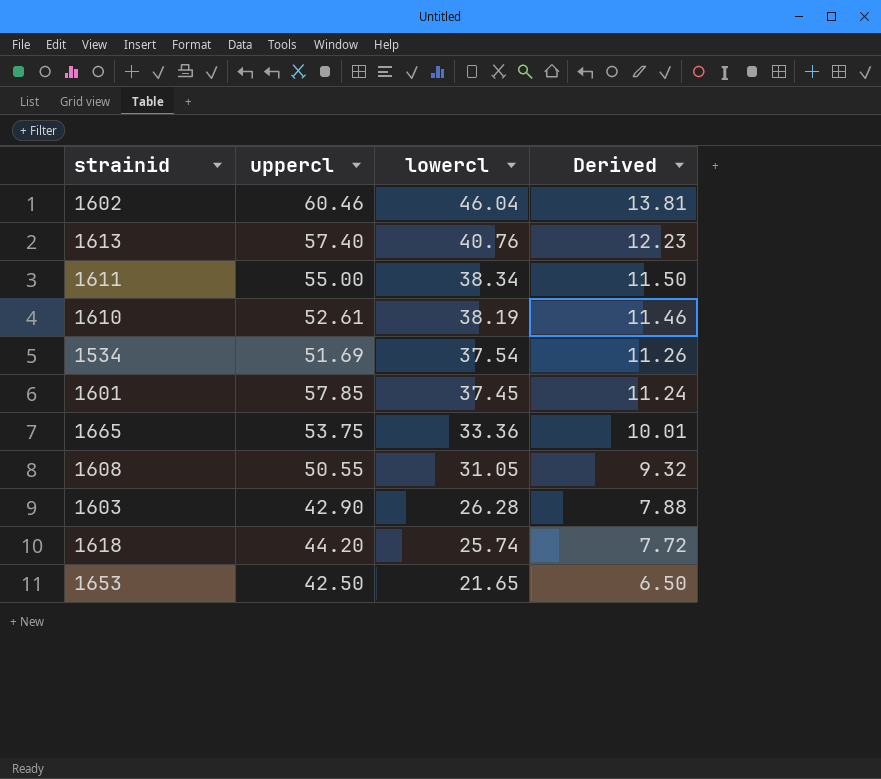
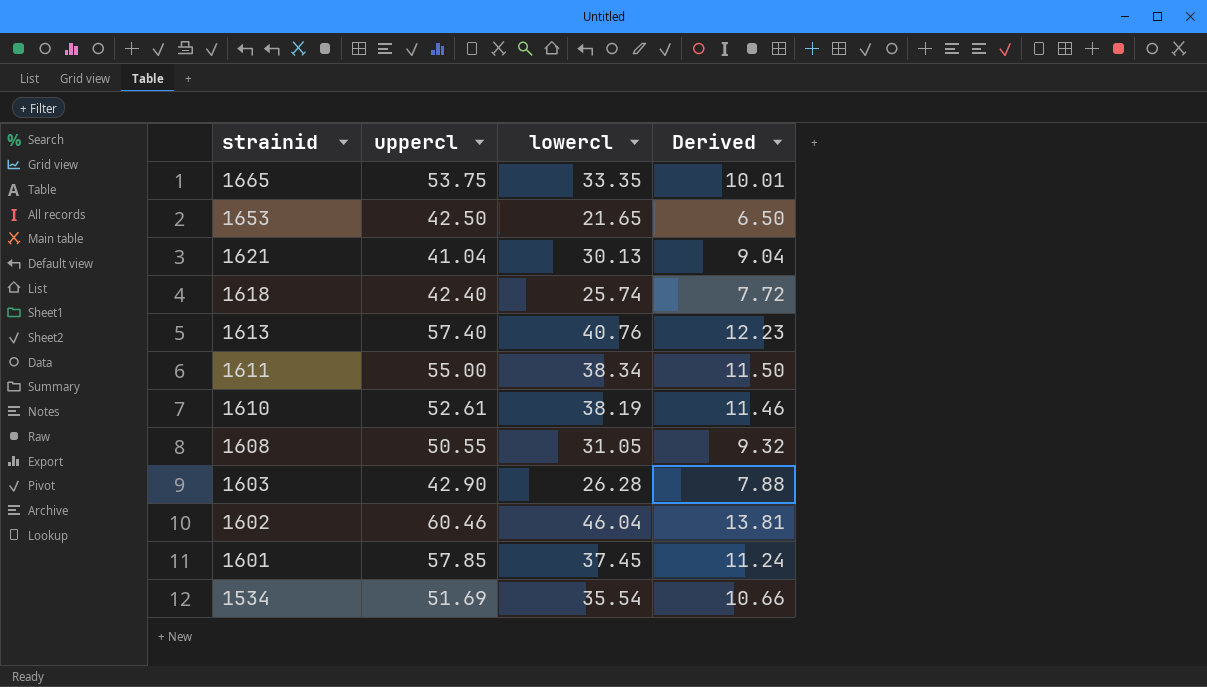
row order: lowercl descending -> strainid descending
1665 | lowercl: 33.36 -> 33.35
row 1621: none -> 41.04 | 30.13 | 9.04
1618 | uppercl: 44.20 -> 42.40
1534 | lowercl: 37.54 -> 35.54
1534 | Derived: 11.26 -> 10.66

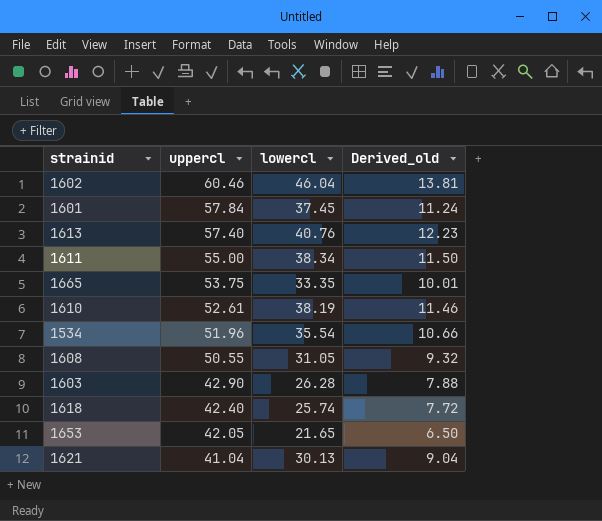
row order: strainid descending -> uppercl descending
column name: Derived -> Derived_old
1601 | uppercl: 57.85 -> 57.84
1534 | uppercl: 51.69 -> 51.96
1653 | uppercl: 42.50 -> 42.05

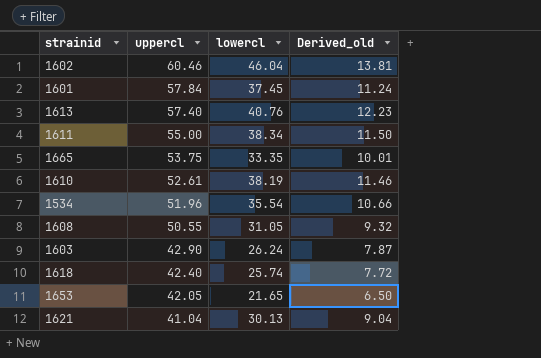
1603 | lowercl: 26.28 -> 26.24
1603 | Derived_old: 7.88 -> 7.87

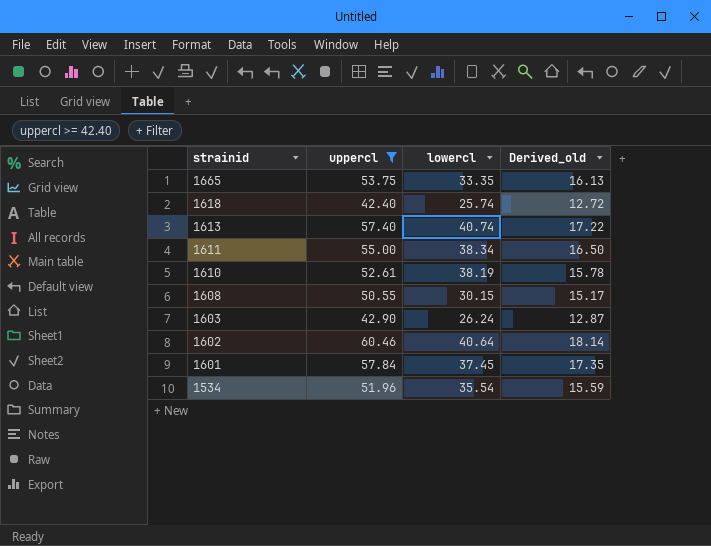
filter: none -> uppercl >= 42.40
row order: uppercl descending -> strainid descending
column Derived_old | formula: [lowercl] * 0.3 -> [uppercl] * 0.3
1613 | lowercl: 40.76 -> 40.74
1608 | lowercl: 31.05 -> 30.15
1602 | lowercl: 46.04 -> 40.64

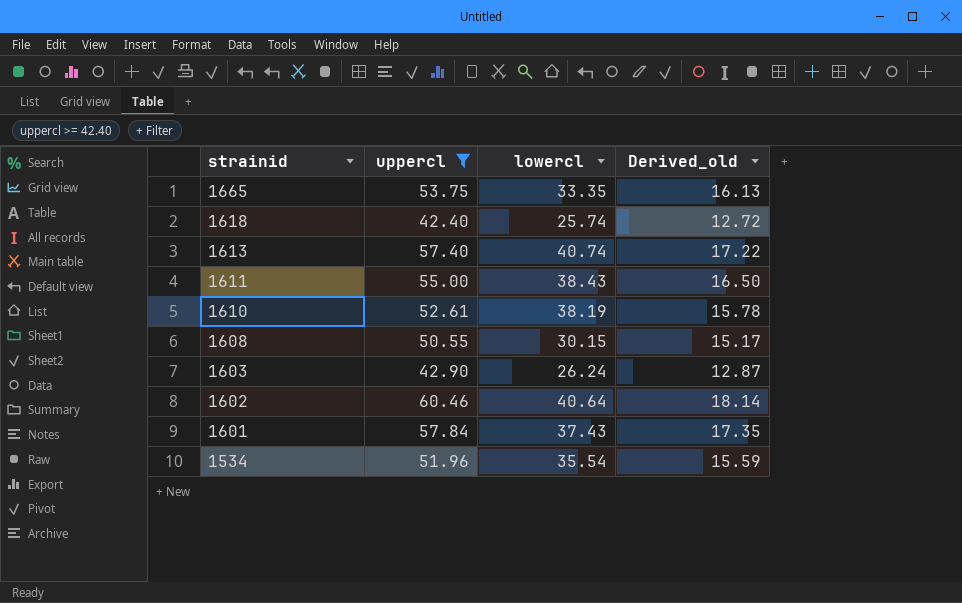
1611 | lowercl: 38.34 -> 38.43
1601 | lowercl: 37.45 -> 37.43

